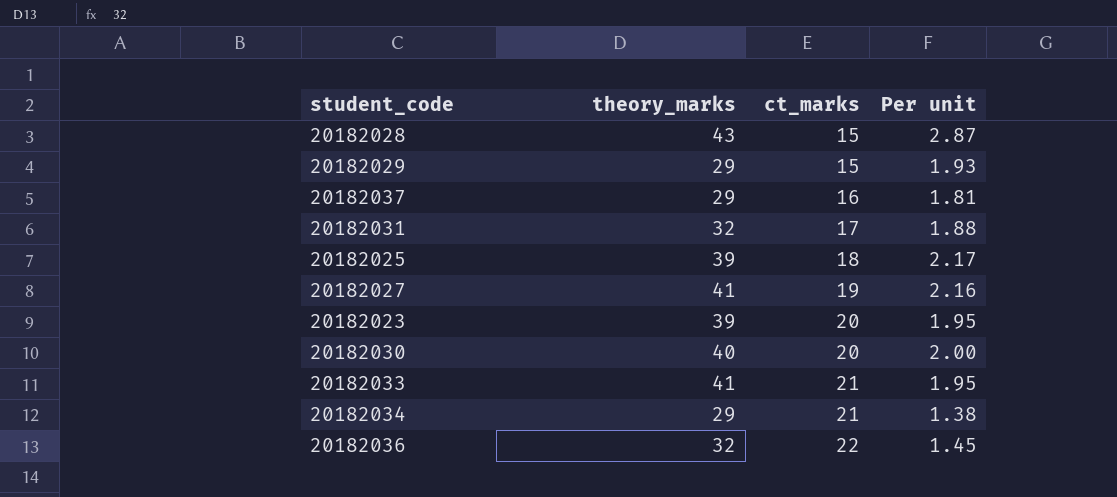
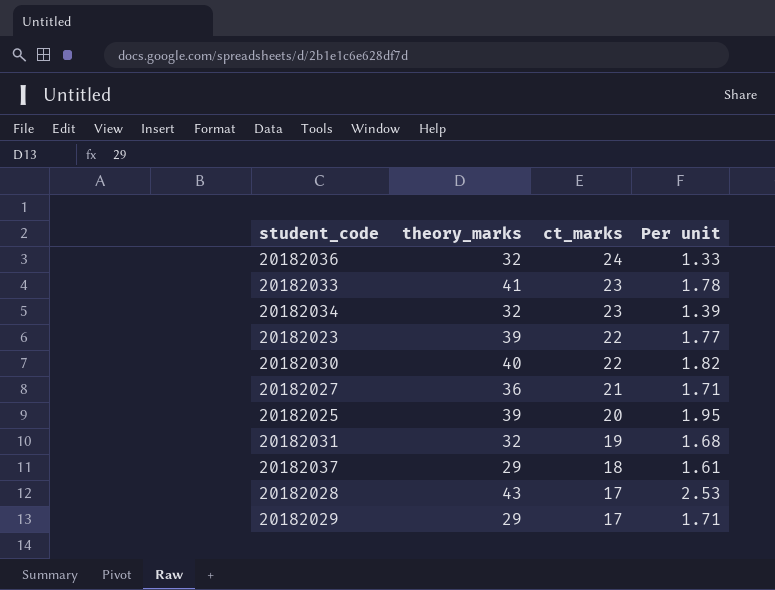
row order: ct_marks ascending -> ct_marks descending
20182036 | ct_marks: 22 -> 24
20182036 | Per unit: 1.45 -> 1.33
20182033 | ct_marks: 21 -> 23
20182033 | Per unit: 1.95 -> 1.78
20182034 | theory_marks: 29 -> 32
20182034 | ct_marks: 21 -> 23
20182034 | Per unit: 1.38 -> 1.39
20182023 | ct_marks: 20 -> 22
20182023 | Per unit: 1.95 -> 1.77
20182030 | ct_marks: 20 -> 22
20182030 | Per unit: 2.00 -> 1.82
20182027 | theory_marks: 41 -> 36
20182027 | ct_marks: 19 -> 21
20182027 | Per unit: 2.16 -> 1.71
20182025 | ct_marks: 18 -> 20
20182025 | Per unit: 2.17 -> 1.95
20182031 | ct_marks: 17 -> 19
20182031 | Per unit: 1.88 -> 1.68
20182037 | ct_marks: 16 -> 18
20182037 | Per unit: 1.81 -> 1.61
20182028 | ct_marks: 15 -> 17
20182028 | Per unit: 2.87 -> 2.53
20182029 | ct_marks: 15 -> 17
20182029 | Per unit: 1.93 -> 1.71

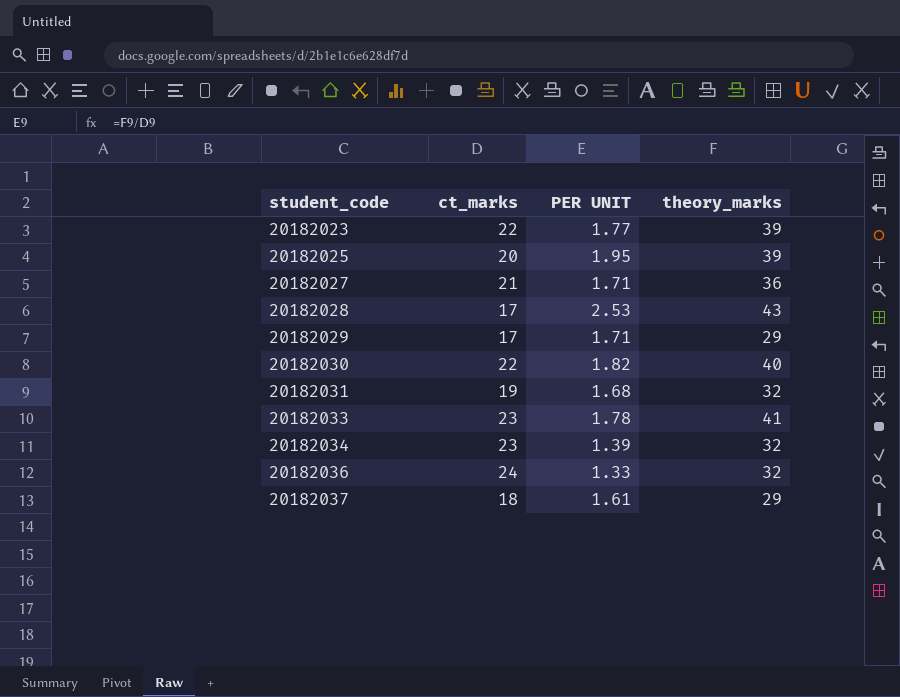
row order: ct_marks descending -> student_code ascending
column name: Per unit -> PER UNIT
column theory_marks | position: 2 -> 4

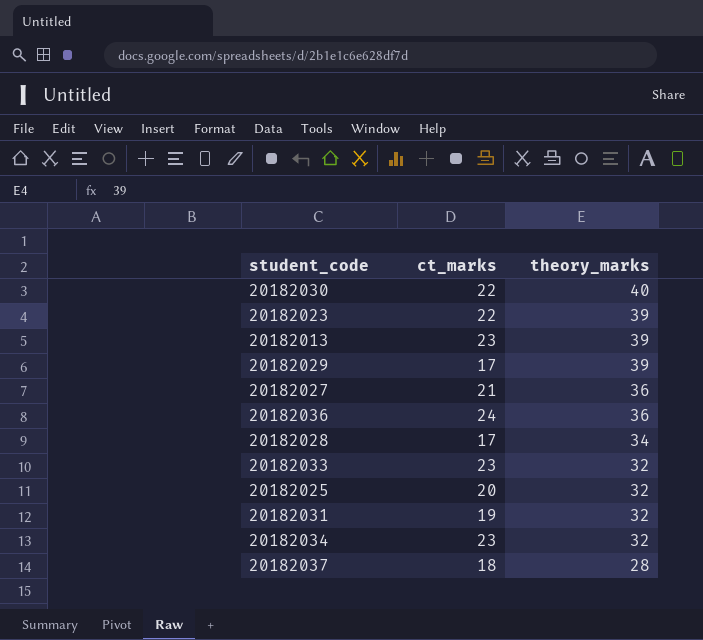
row order: student_code ascending -> theory_marks descending
column PER UNIT | formula: [theory_marks] / [ct_marks] -> none
row 20182013: none -> 23 | 39
20182029 | theory_marks: 29 -> 39
20182036 | theory_marks: 32 -> 36
20182028 | theory_marks: 43 -> 34
20182033 | theory_marks: 41 -> 32
20182025 | theory_marks: 39 -> 32
20182037 | theory_marks: 29 -> 28

